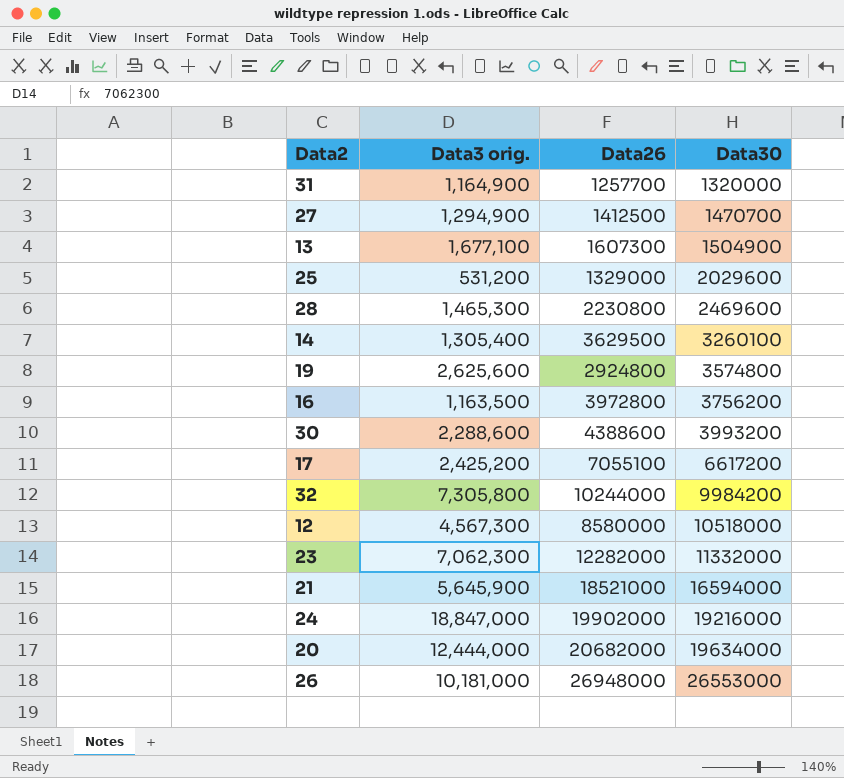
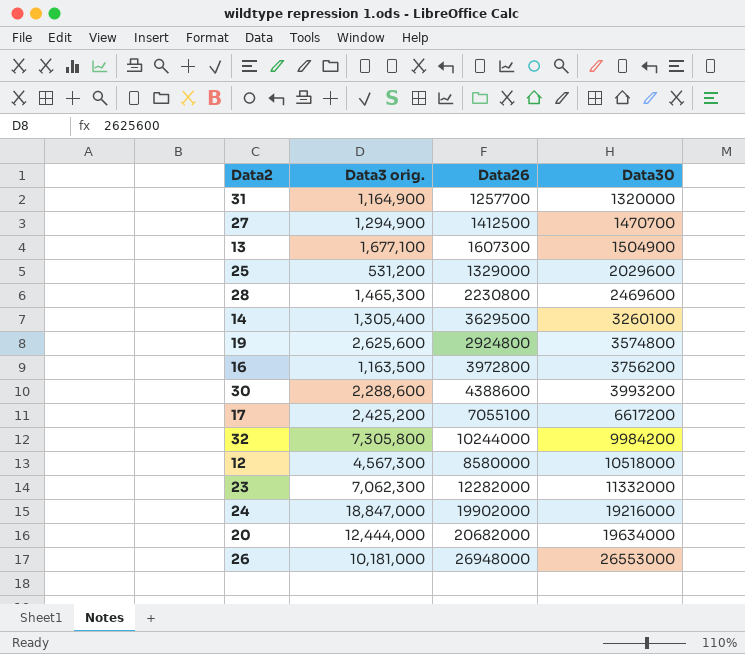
row 21: 5,645,900 | 18521000 | 16594000 -> none

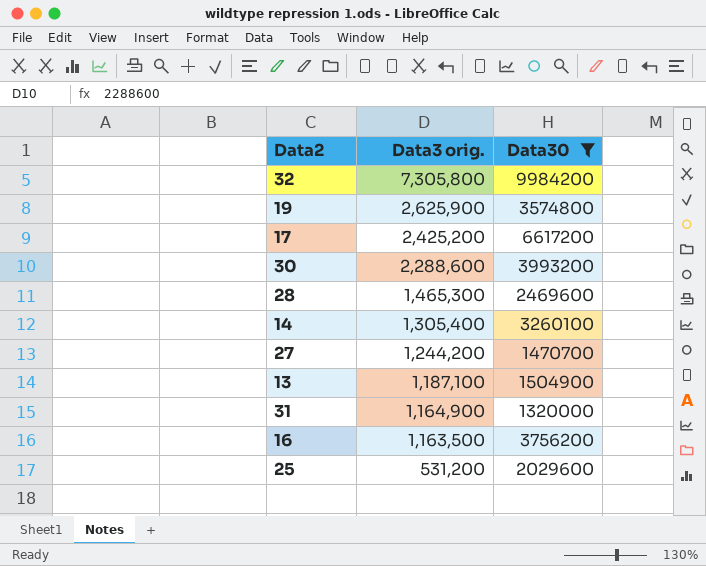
filter: none -> Data30 <= 9984200
row order: Data30 ascending -> Data3 orig. descending
column Data26 | position: 3 -> none
19 | Data3 orig.: 2,625,600 -> 2,625,900
27 | Data3 orig.: 1,294,900 -> 1,244,200
13 | Data3 orig.: 1,677,100 -> 1,187,100

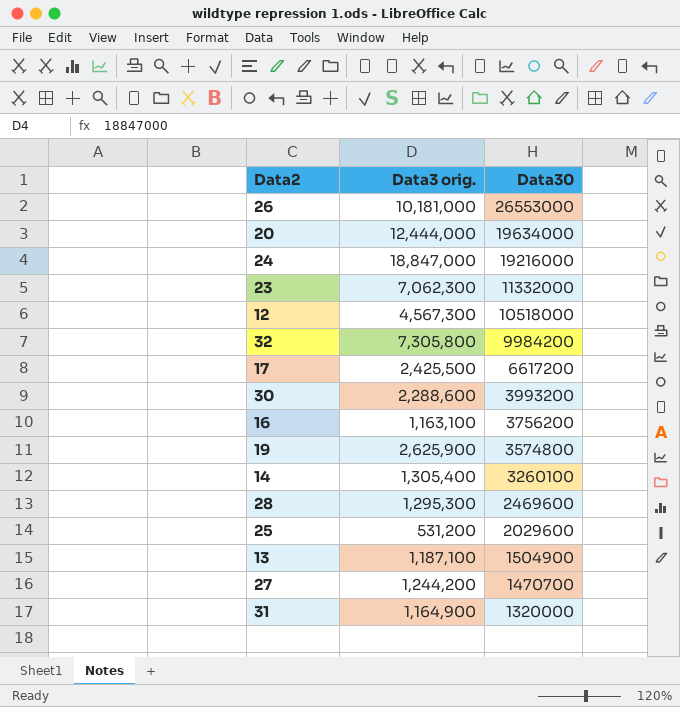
filter: Data30 <= 9984200 -> none
row order: Data3 orig. descending -> Data30 descending
17 | Data3 orig.: 2,425,200 -> 2,425,500
16 | Data3 orig.: 1,163,500 -> 1,163,100
28 | Data3 orig.: 1,465,300 -> 1,295,300

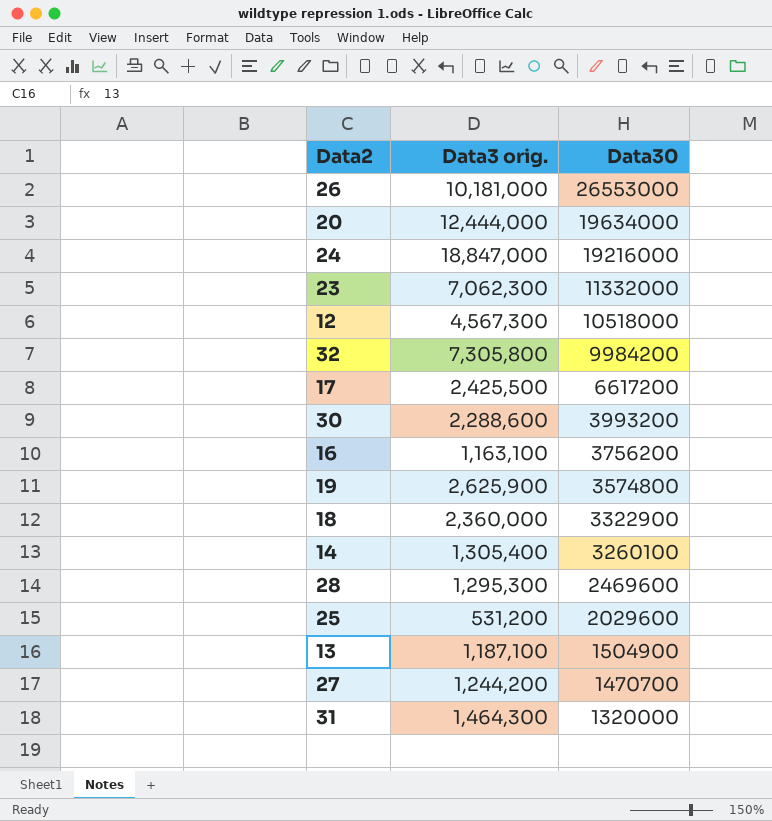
row 18: none -> 2,360,000 | 3322900
31 | Data3 orig.: 1,164,900 -> 1,464,300

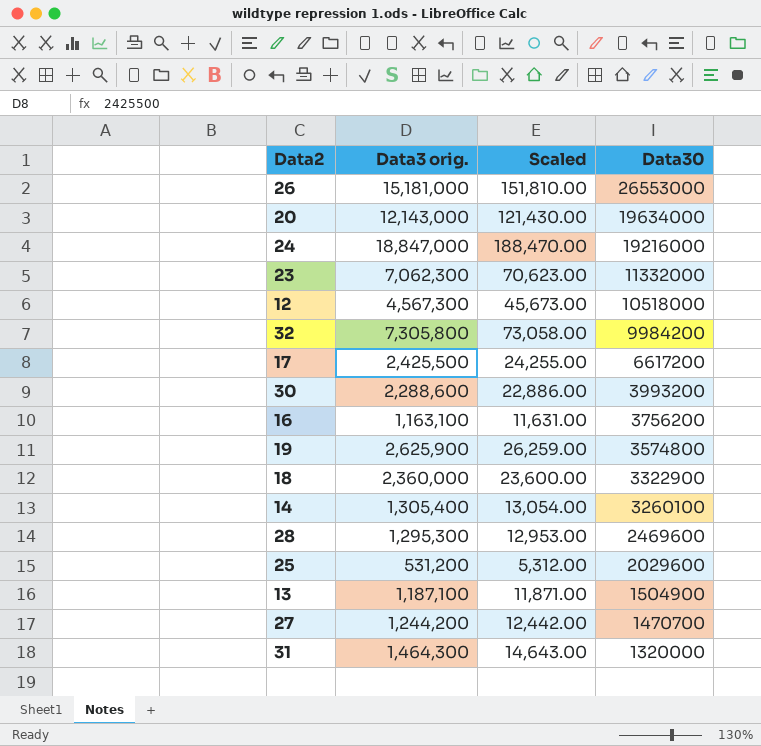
column Scaled | formula: none -> [Data3 orig.] * 0.01
26 | Data3 orig.: 10,181,000 -> 15,181,000
20 | Data3 orig.: 12,444,000 -> 12,143,000

